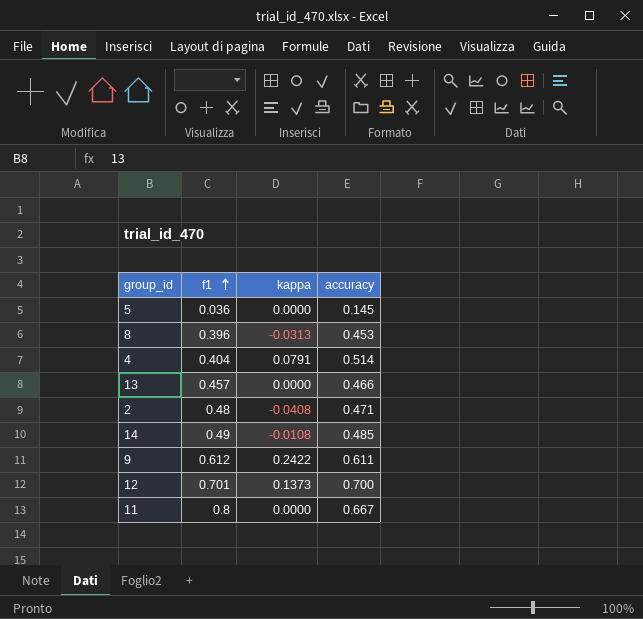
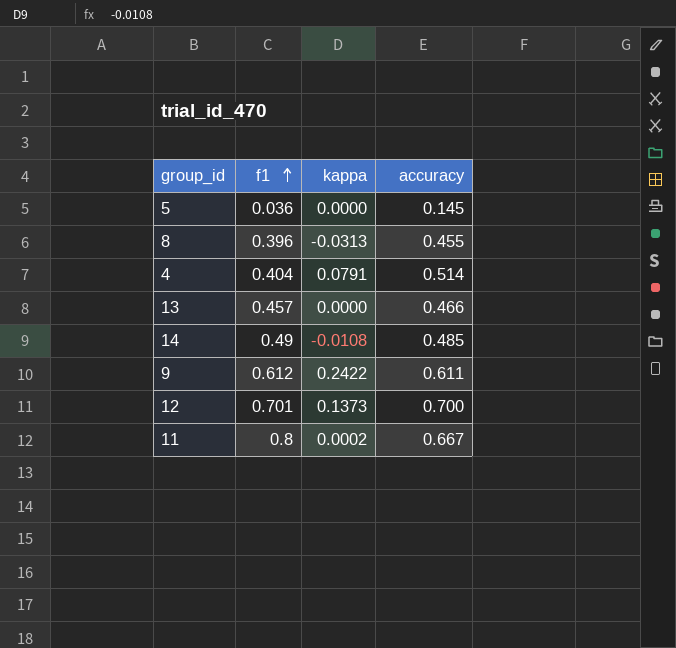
row 2: 0.48 | -0.0408 | 0.471 -> none
8 | accuracy: 0.453 -> 0.455
11 | kappa: 0.0000 -> 0.0002

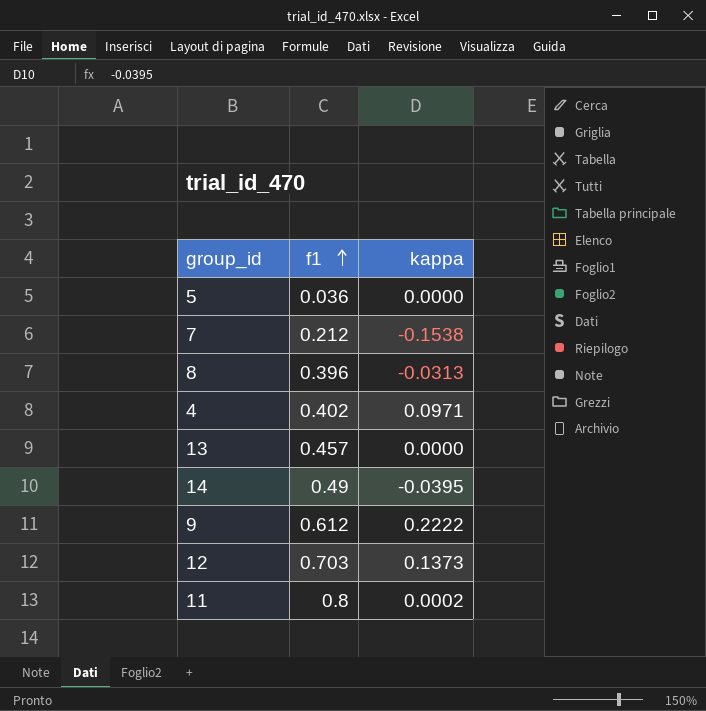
column accuracy | position: 4 -> none
row 7: none -> 0.212 | -0.1538
4 | f1: 0.404 -> 0.402
4 | kappa: 0.0791 -> 0.0971
14 | kappa: -0.0108 -> -0.0395
9 | kappa: 0.2422 -> 0.2222
12 | f1: 0.701 -> 0.703

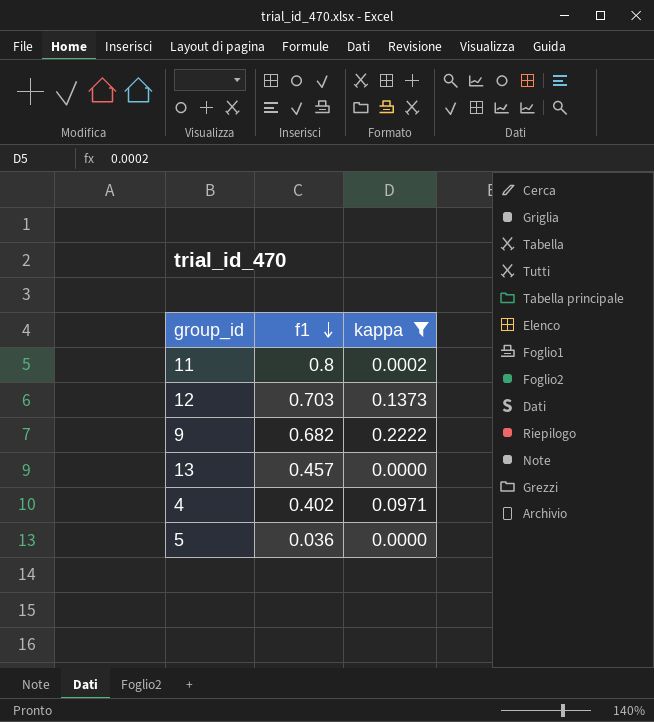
filter: none -> kappa >= 0.0000
row order: f1 ascending -> f1 descending
9 | f1: 0.612 -> 0.682

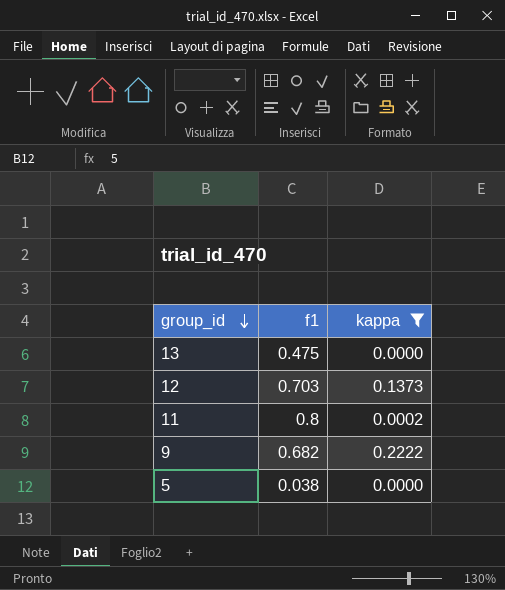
row order: f1 descending -> group_id descending
row 4: 0.402 | 0.0971 -> none
13 | f1: 0.457 -> 0.475
5 | f1: 0.036 -> 0.038

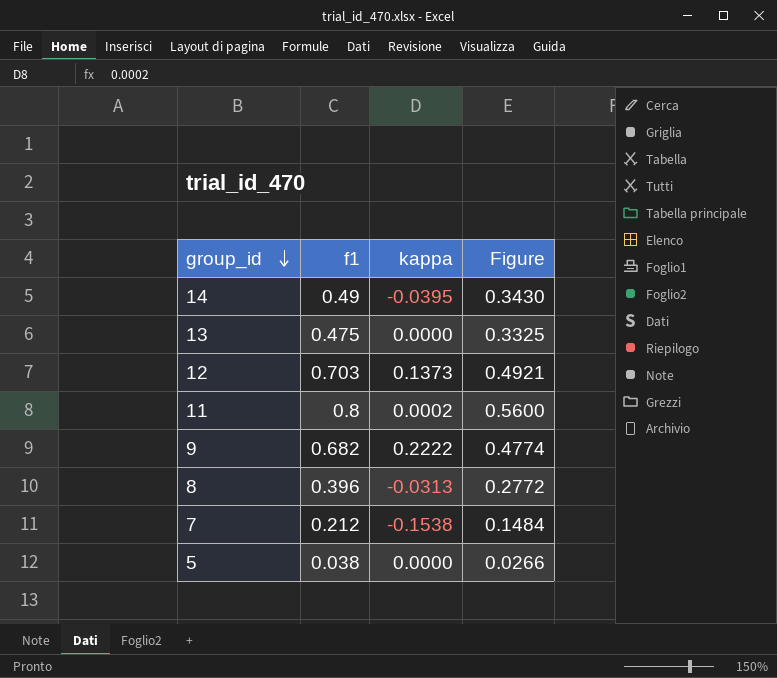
filter: kappa >= 0.0000 -> none
column Figure | formula: none -> [f1] * 0.7

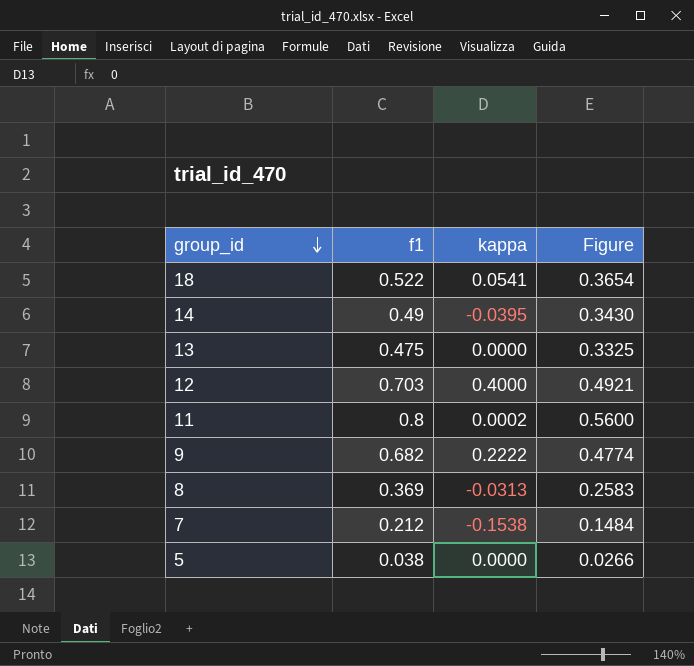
row 18: none -> 0.522 | 0.0541 | 0.3654
12 | kappa: 0.1373 -> 0.4000
8 | f1: 0.396 -> 0.369
8 | Figure: 0.2772 -> 0.2583

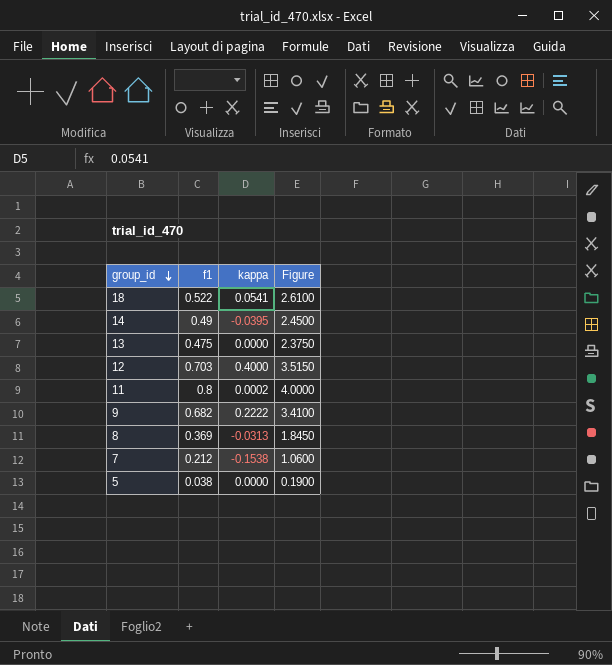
column Figure | formula: [f1] * 0.7 -> [f1] * 5

